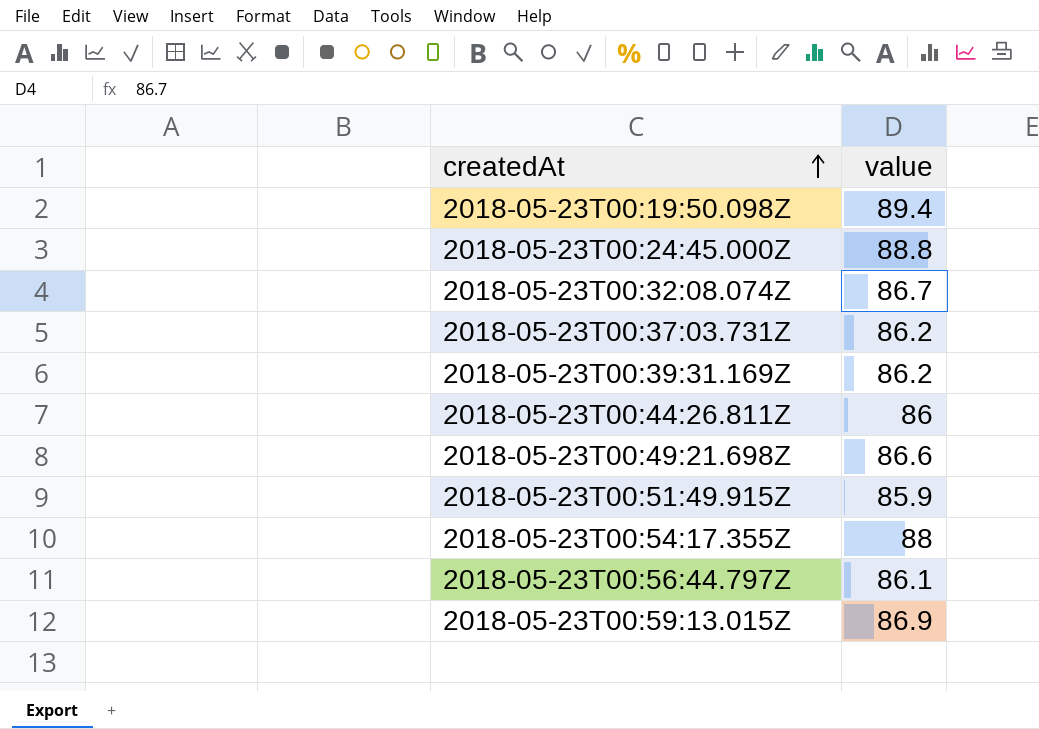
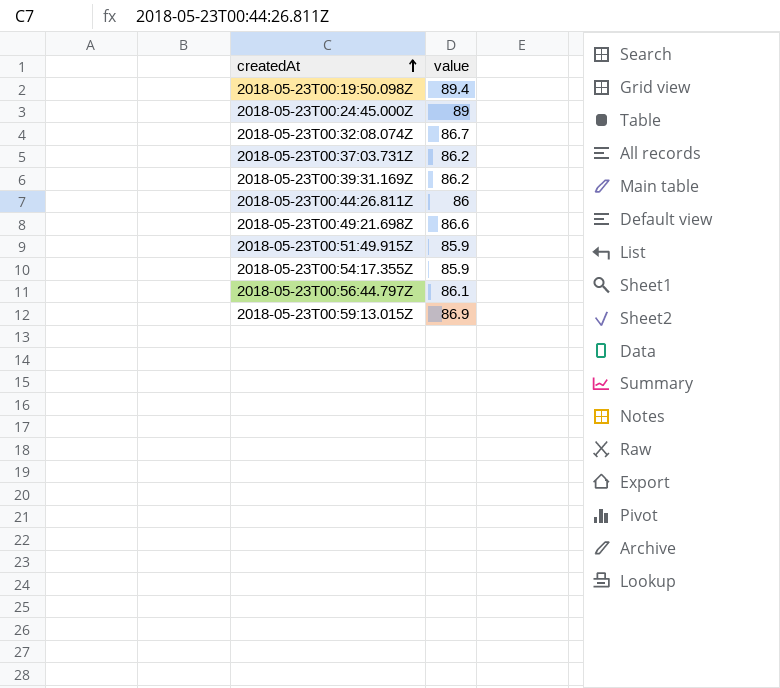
2018-05-23T00:24:45.000Z | value: 88.8 -> 89
2018-05-23T00:54:17.355Z | value: 88 -> 85.9

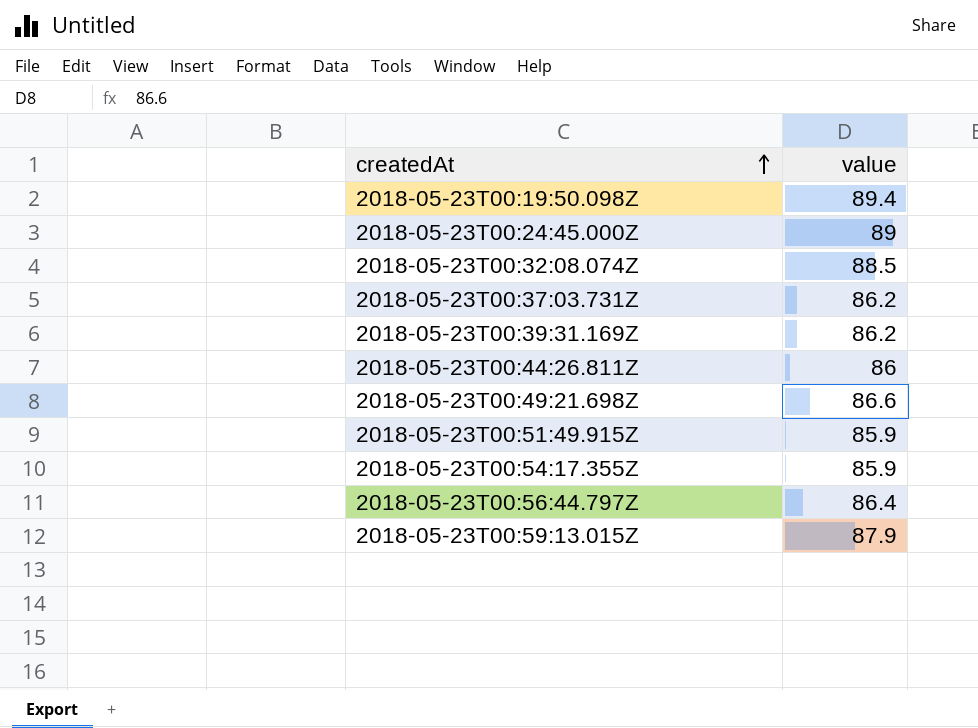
2018-05-23T00:32:08.074Z | value: 86.7 -> 88.5
2018-05-23T00:56:44.797Z | value: 86.1 -> 86.4
2018-05-23T00:59:13.015Z | value: 86.9 -> 87.9

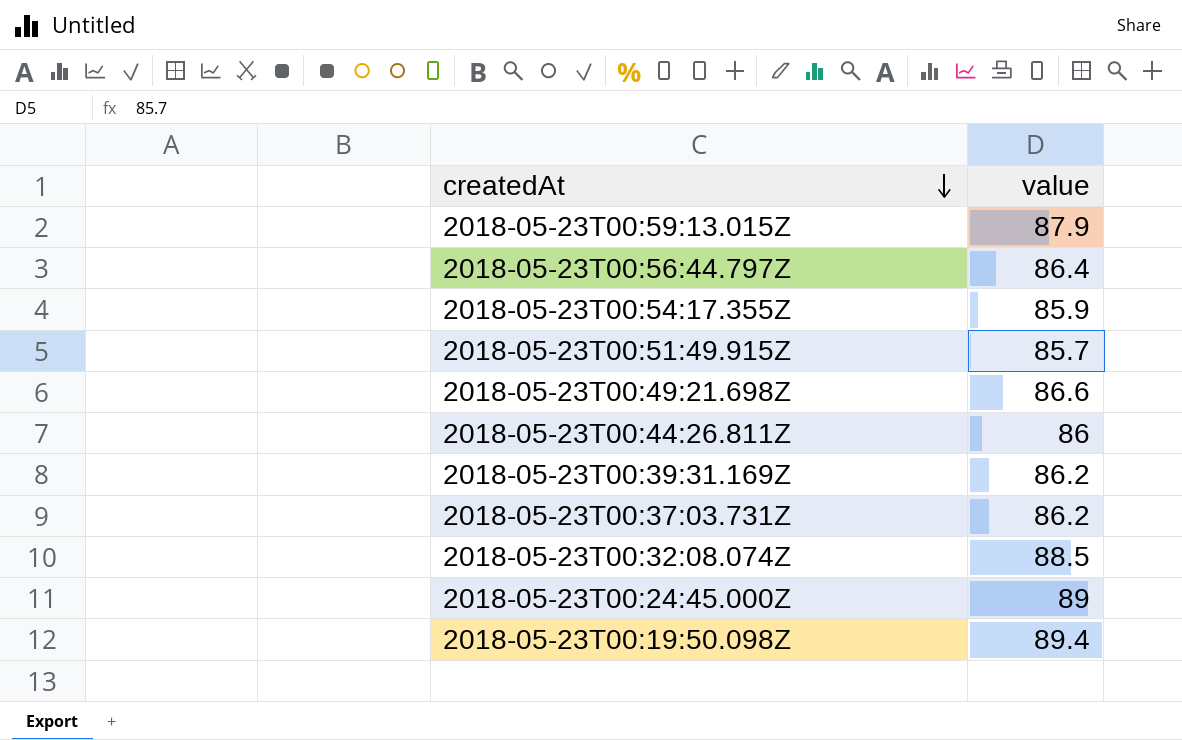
row order: createdAt ascending -> createdAt descending
2018-05-23T00:51:49.915Z | value: 85.9 -> 85.7

